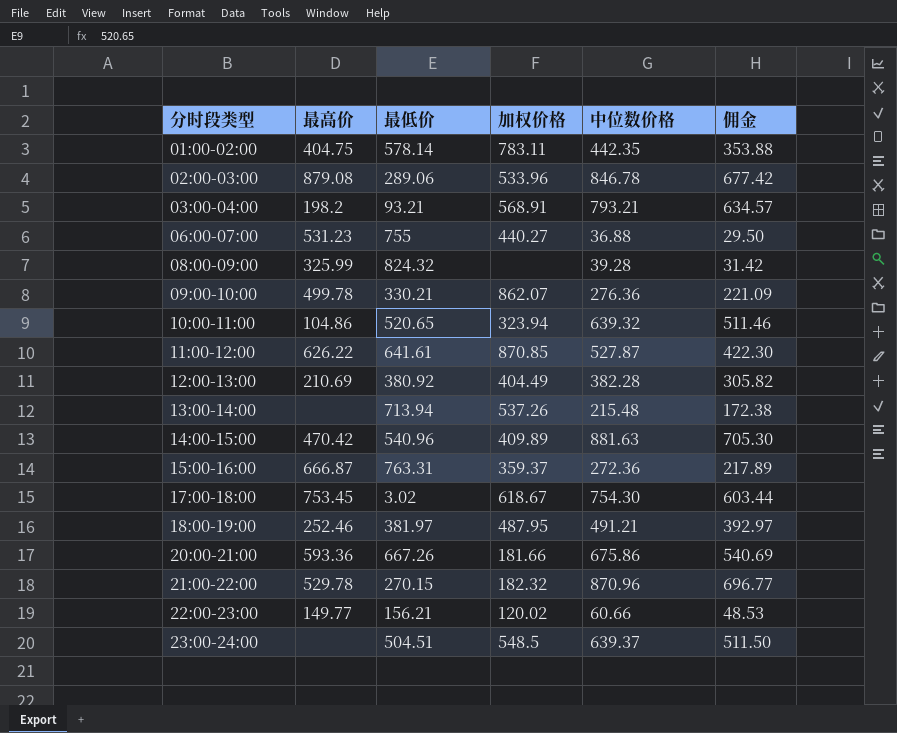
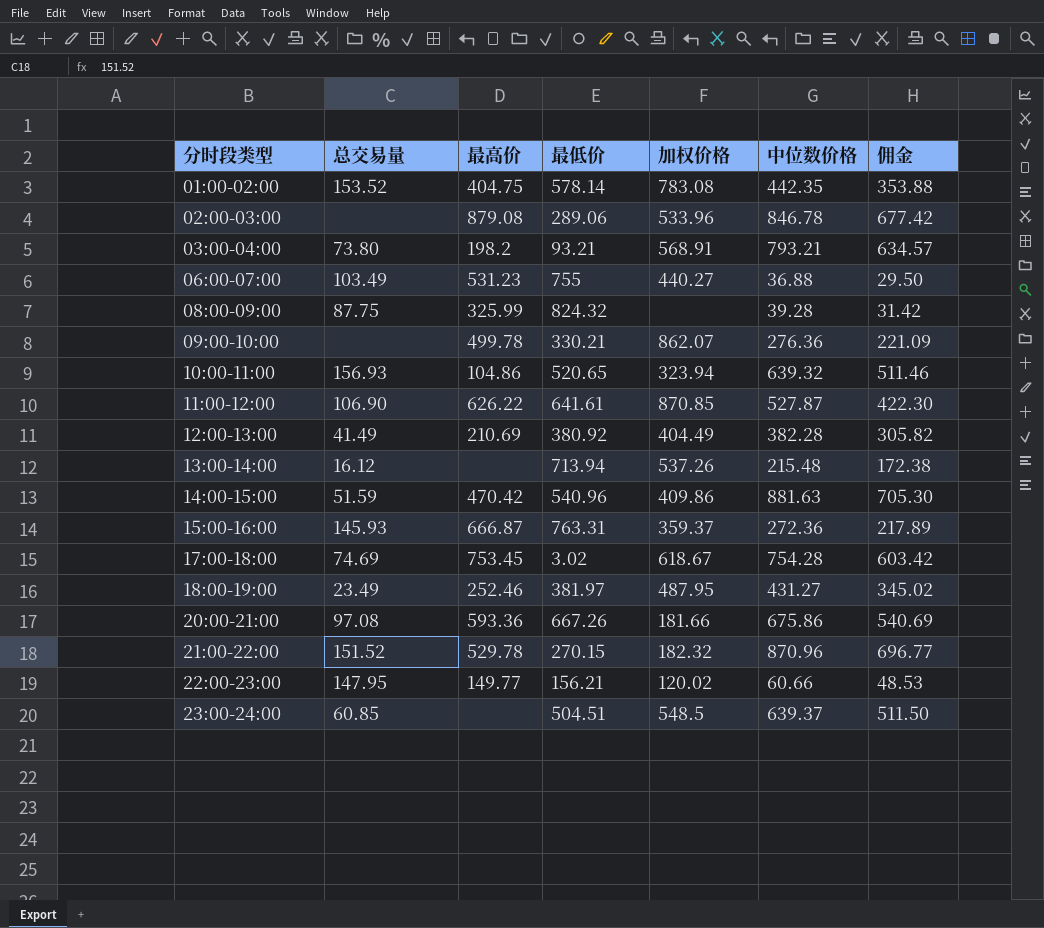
column 总交易量 | position: none -> 2
01:00-02:00 | 加权价格: 783.11 -> 783.08
14:00-15:00 | 加权价格: 409.89 -> 409.86
17:00-18:00 | 中位数价格: 754.30 -> 754.28
17:00-18:00 | 佣金: 603.44 -> 603.42
18:00-19:00 | 中位数价格: 491.21 -> 431.27
18:00-19:00 | 佣金: 392.97 -> 345.02

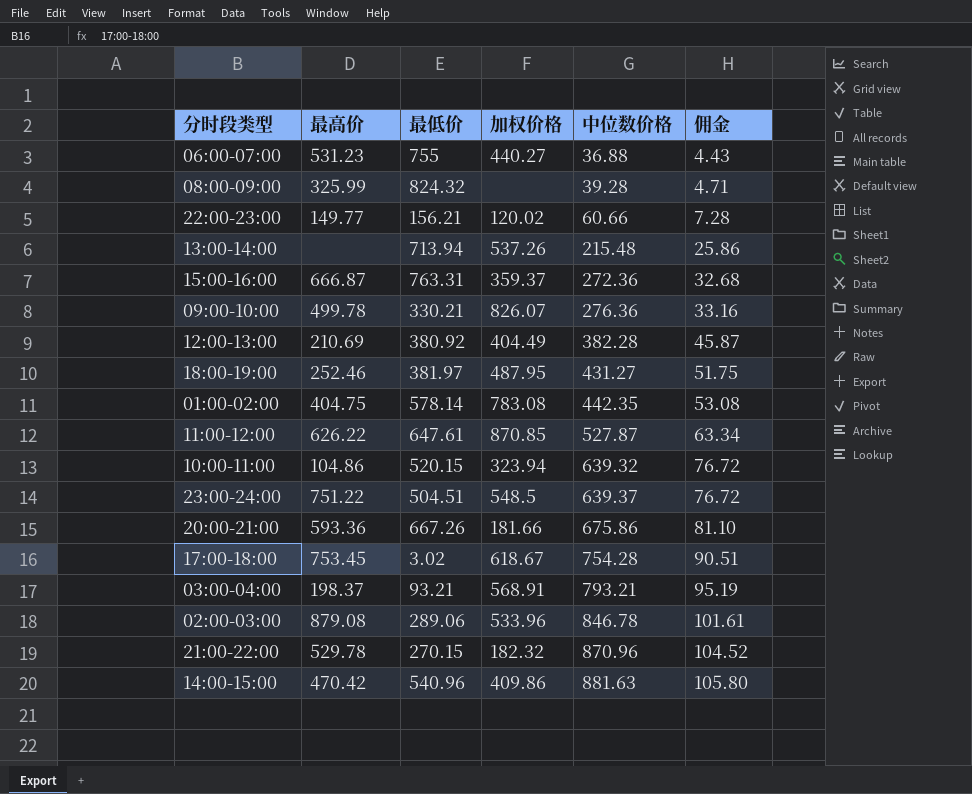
row order: 分时段类型 ascending -> 中位数价格 ascending
column 总交易量 | position: 2 -> none
column 佣金 | formula: [中位数价格] * 0.8 -> [中位数价格] * 0.12
09:00-10:00 | 加权价格: 862.07 -> 826.07
11:00-12:00 | 最低价: 641.61 -> 647.61
10:00-11:00 | 最低价: 520.65 -> 520.15
23:00-24:00 | 最高价: none -> 751.22
03:00-04:00 | 最高价: 198.2 -> 198.37

